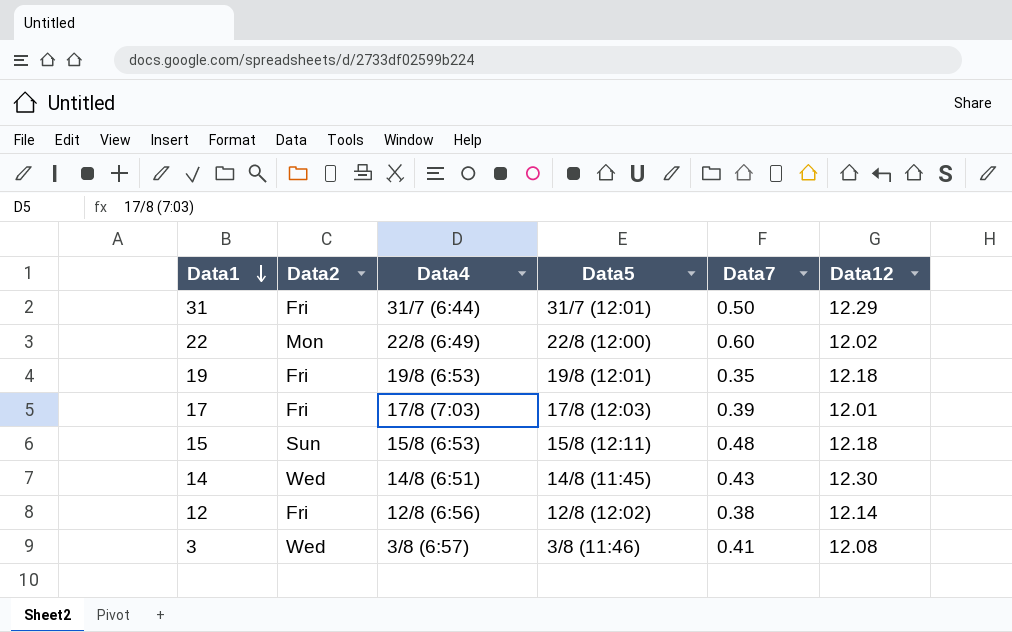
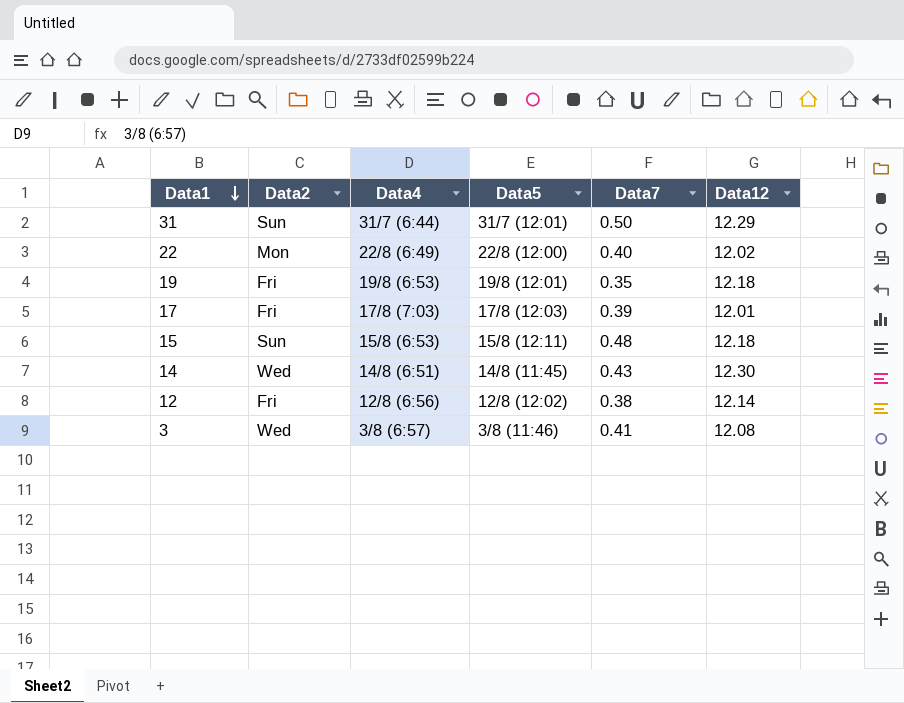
31 | Data2: Fri -> Sun
22 | Data7: 0.60 -> 0.40

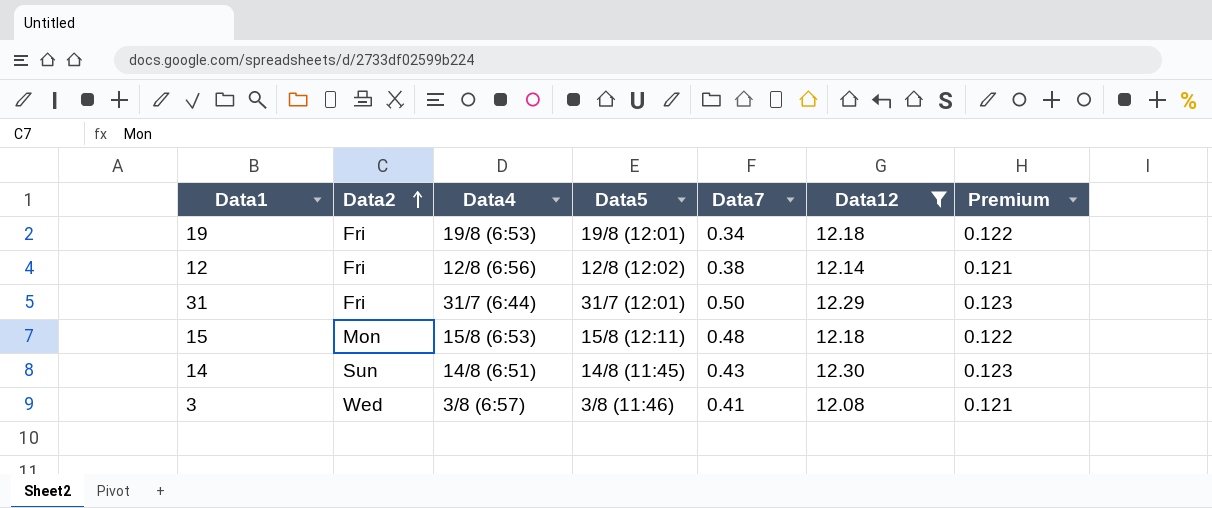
filter: none -> Data12 >= 12.08
row order: Data1 descending -> Data2 ascending
column Premium | formula: none -> [Data12] * 0.01
19 | Data7: 0.35 -> 0.34
31 | Data2: Sun -> Fri
15 | Data2: Sun -> Mon
14 | Data2: Wed -> Sun

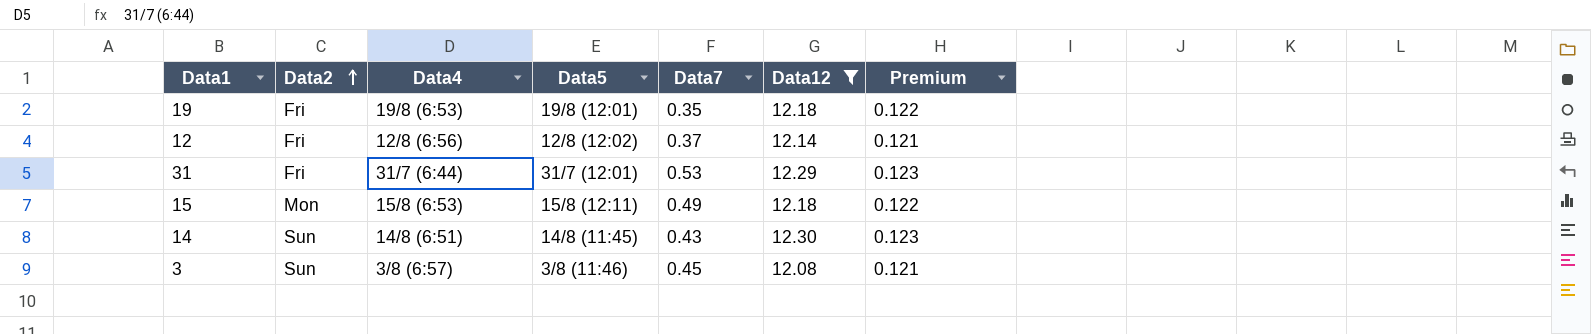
19 | Data7: 0.34 -> 0.35
12 | Data7: 0.38 -> 0.37
31 | Data7: 0.50 -> 0.53
15 | Data7: 0.48 -> 0.49
3 | Data2: Wed -> Sun
3 | Data7: 0.41 -> 0.45

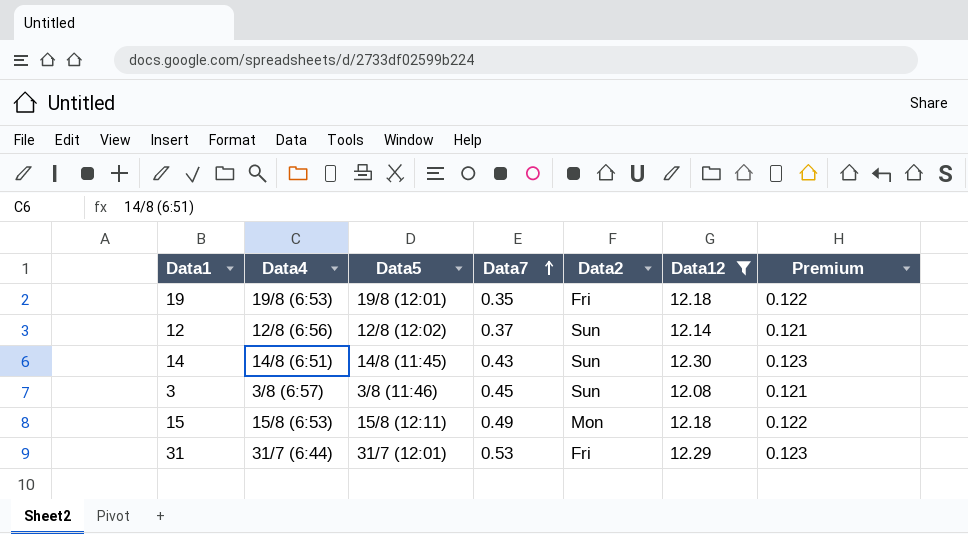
row order: Data2 ascending -> Data7 ascending
column Data2 | position: 2 -> 5
12 | Data2: Fri -> Sun

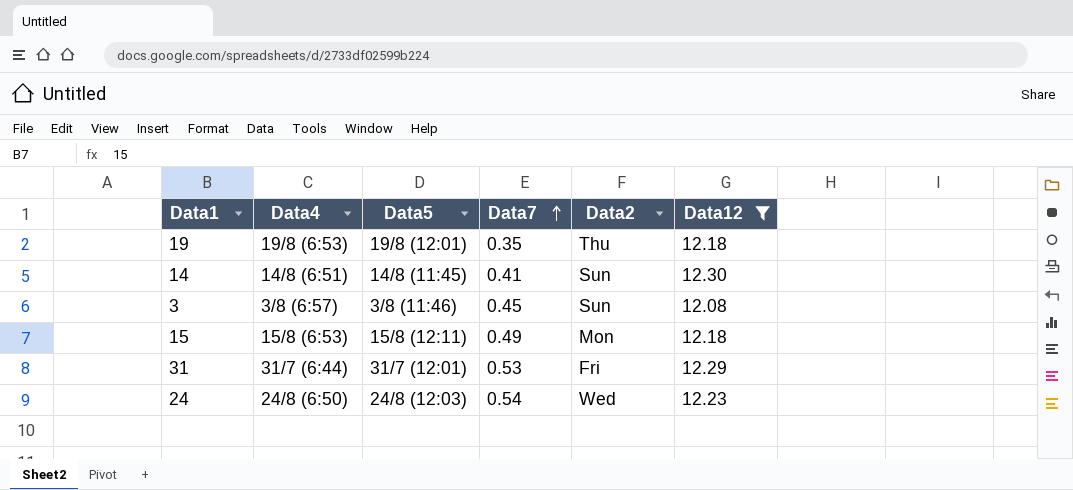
column Premium | formula: [Data12] * 0.01 -> none
row 12: 12/8 (6:56) | 12/8 (12:02) | 0.37 | Sun | 12.14 | 0.121 -> none
19 | Data2: Fri -> Thu
14 | Data7: 0.43 -> 0.41
row 24: none -> 24/8 (6:50) | 24/8 (12:03) | 0.54 | Wed | 12.23

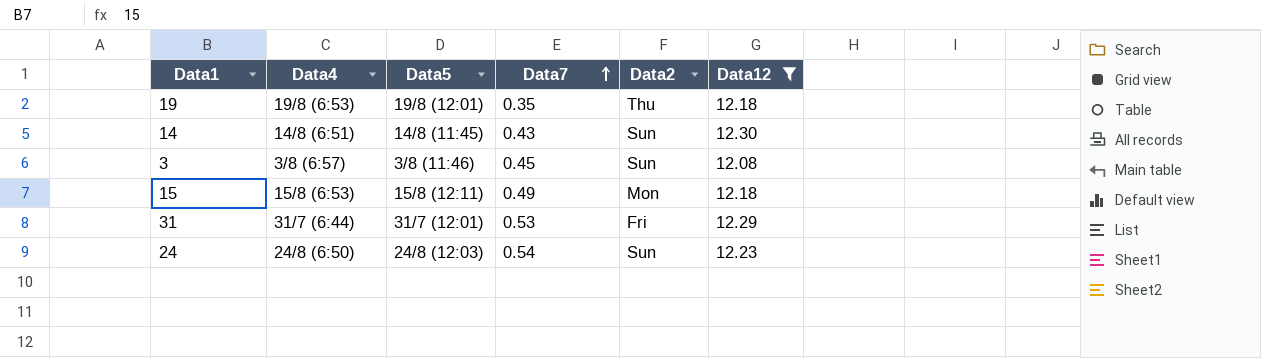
14 | Data7: 0.41 -> 0.43
24 | Data2: Wed -> Sun

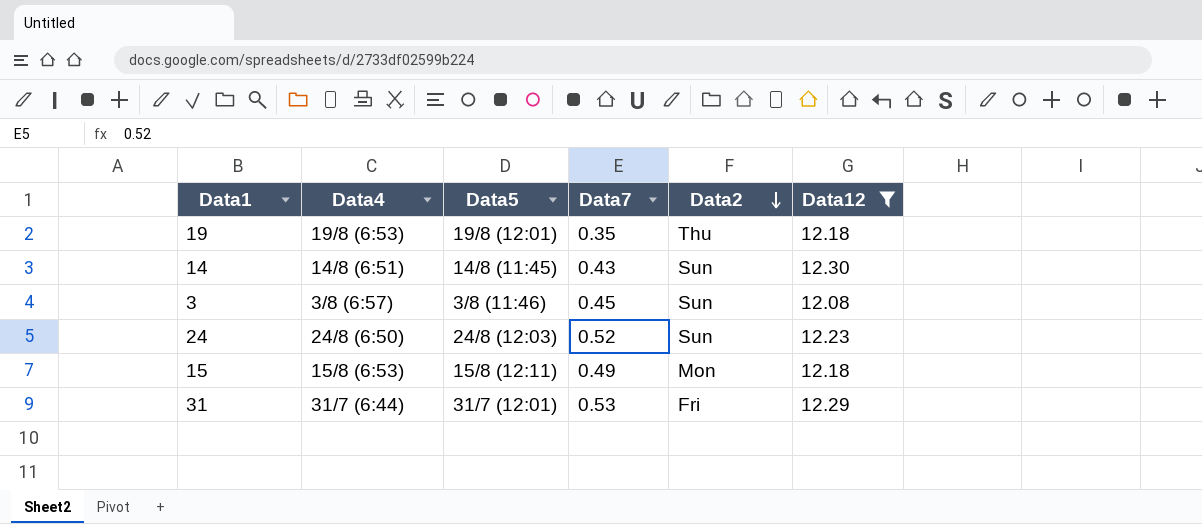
row order: Data7 ascending -> Data2 descending
24 | Data7: 0.54 -> 0.52

